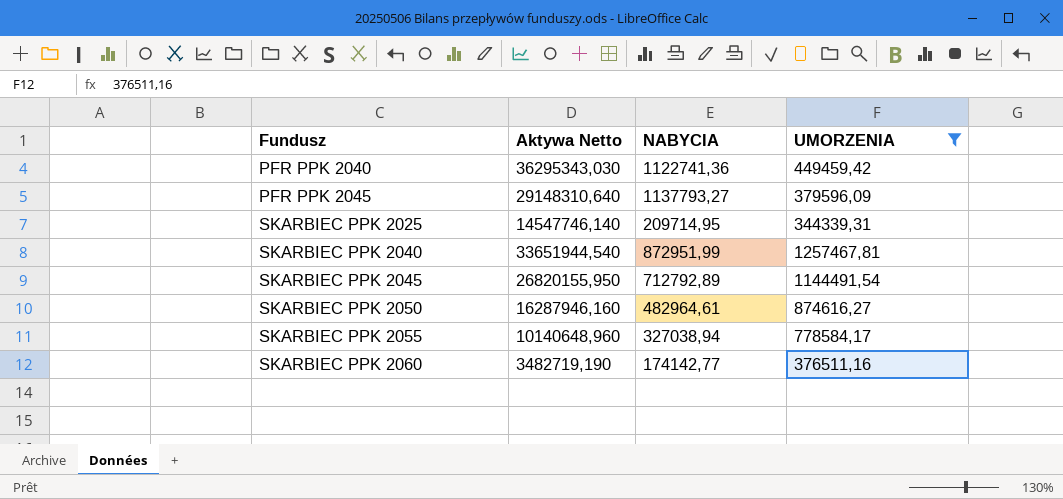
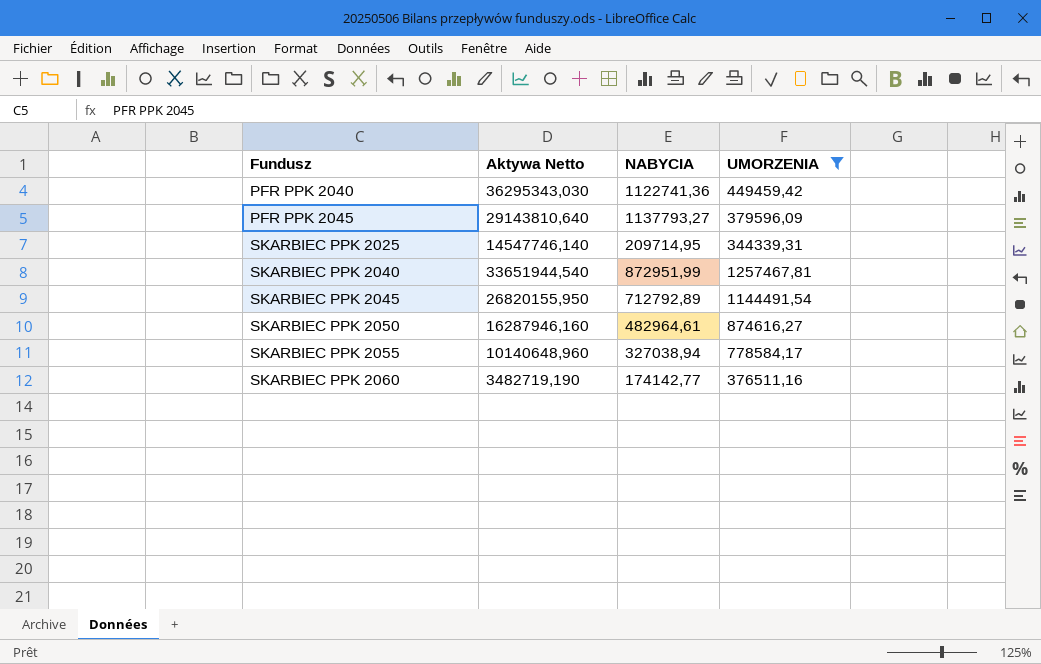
PFR PPK 2045 | Aktywa Netto: 29148310,640 -> 29143810,640

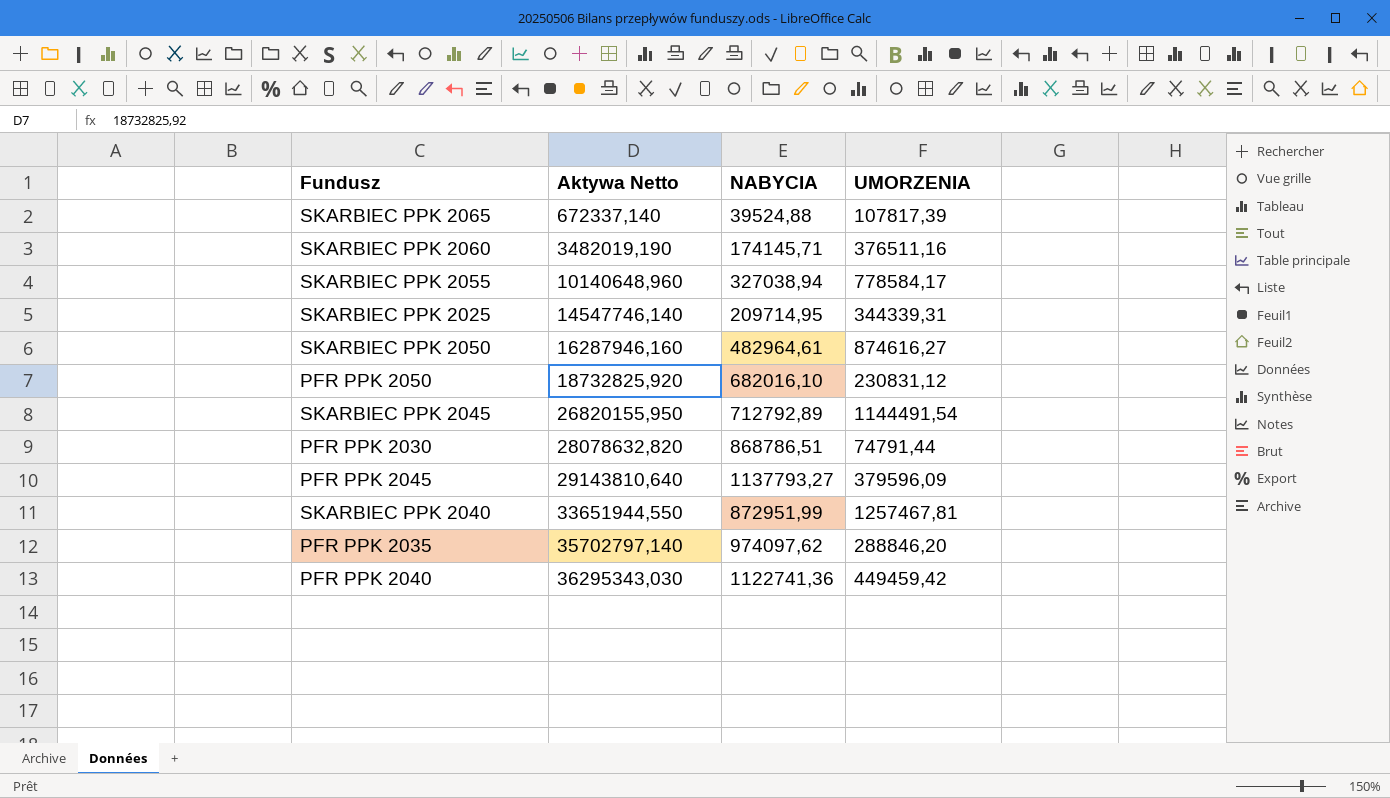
filter: UMORZENIA >= 344339,31 -> none
row order: Fundusz ascending -> Aktywa Netto ascending
SKARBIEC PPK 2060 | Aktywa Netto: 3482719,190 -> 3482019,190
SKARBIEC PPK 2060 | NABYCIA: 174142,77 -> 174145,71
SKARBIEC PPK 2040 | Aktywa Netto: 33651944,540 -> 33651944,550

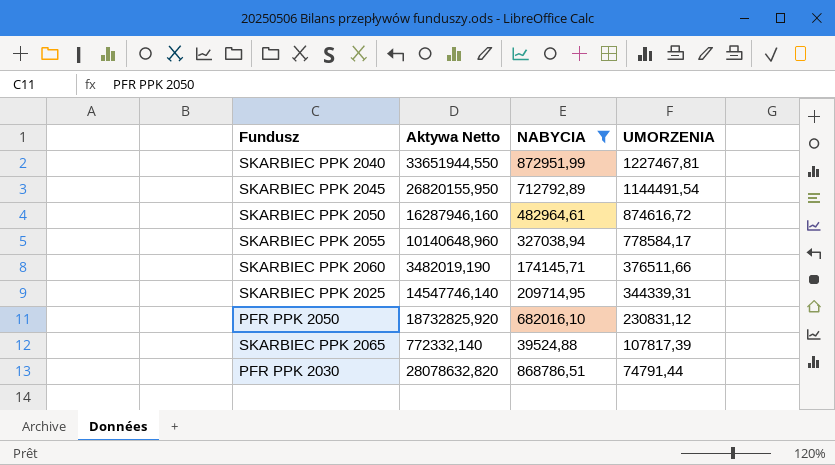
filter: none -> NABYCIA <= 872951,99
row order: Aktywa Netto ascending -> UMORZENIA descending
SKARBIEC PPK 2040 | UMORZENIA: 1257467,81 -> 1227467,81
SKARBIEC PPK 2050 | UMORZENIA: 874616,27 -> 874616,72
SKARBIEC PPK 2060 | UMORZENIA: 376511,16 -> 376511,66
SKARBIEC PPK 2065 | Aktywa Netto: 672337,140 -> 772332,140

